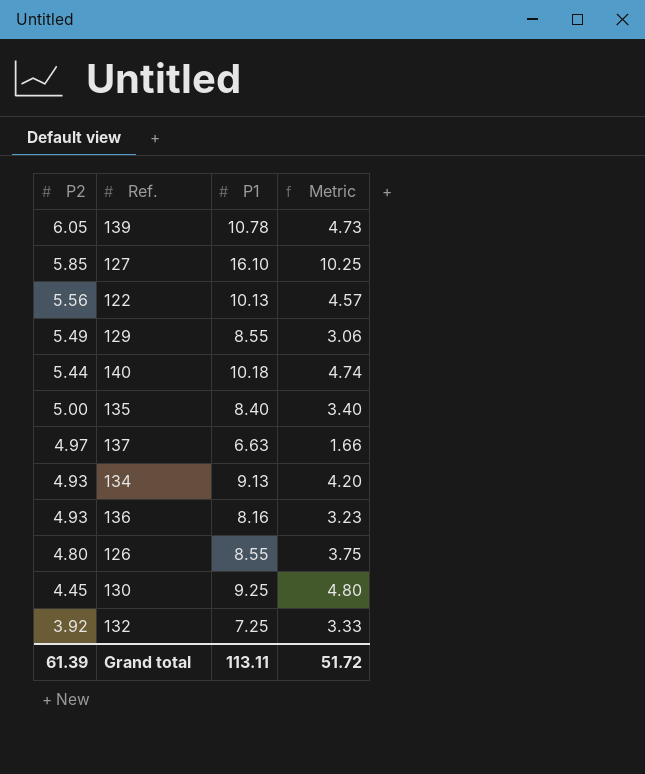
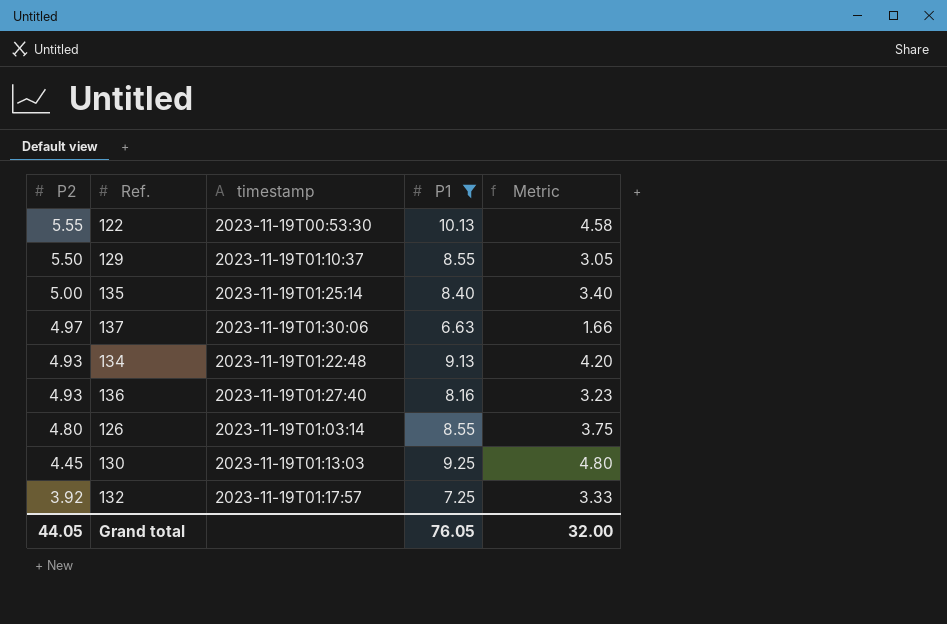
filter: none -> P1 <= 10.13
column timestamp | position: none -> 3
122 | P2: 5.56 -> 5.55
122 | Metric: 4.57 -> 4.58
129 | P2: 5.49 -> 5.50
129 | Metric: 3.06 -> 3.05
Grand total | P2: 61.39 -> 44.05
Grand total | P1: 113.11 -> 76.05
Grand total | Metric: 51.72 -> 32.00

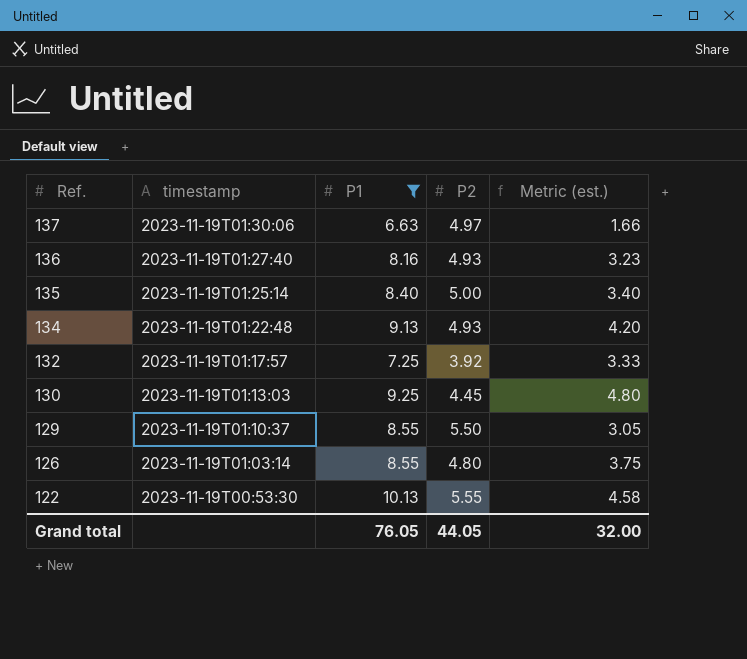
row order: P2 descending -> Ref. descending
column P2 | position: 1 -> 4
column name: Metric -> Metric (est.)

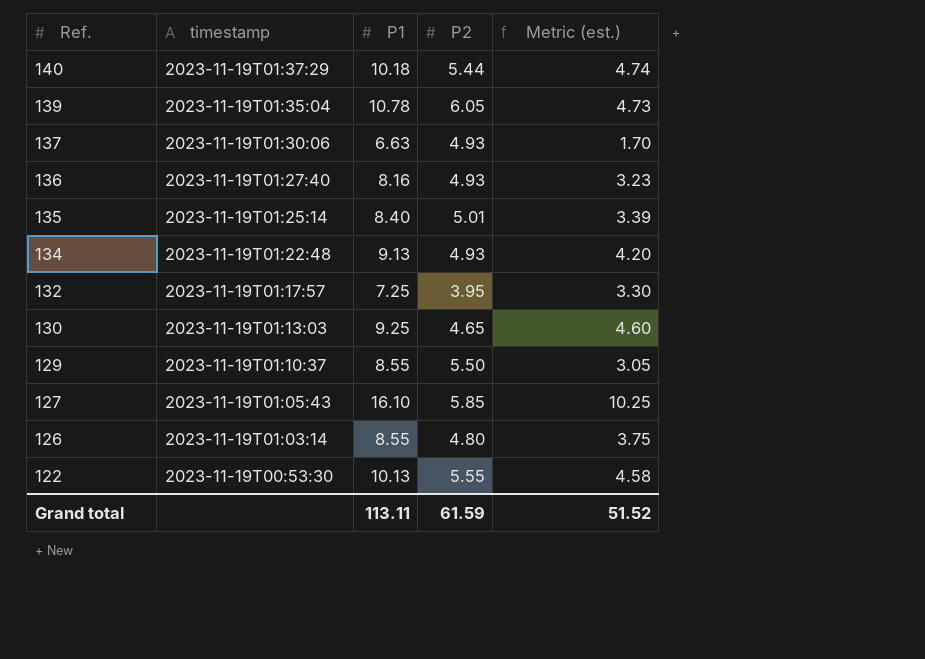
filter: P1 <= 10.13 -> none
137 | P2: 4.97 -> 4.93
137 | Metric (est.): 1.66 -> 1.70
135 | P2: 5.00 -> 5.01
135 | Metric (est.): 3.40 -> 3.39
132 | P2: 3.92 -> 3.95
132 | Metric (est.): 3.33 -> 3.30
130 | P2: 4.45 -> 4.65
130 | Metric (est.): 4.80 -> 4.60
Grand total | P1: 76.05 -> 113.11
Grand total | P2: 44.05 -> 61.59
Grand total | Metric (est.): 32.00 -> 51.52

